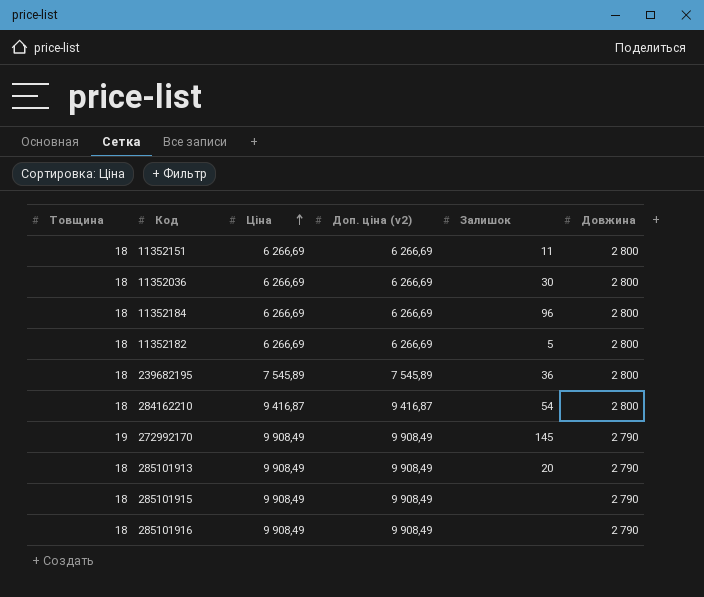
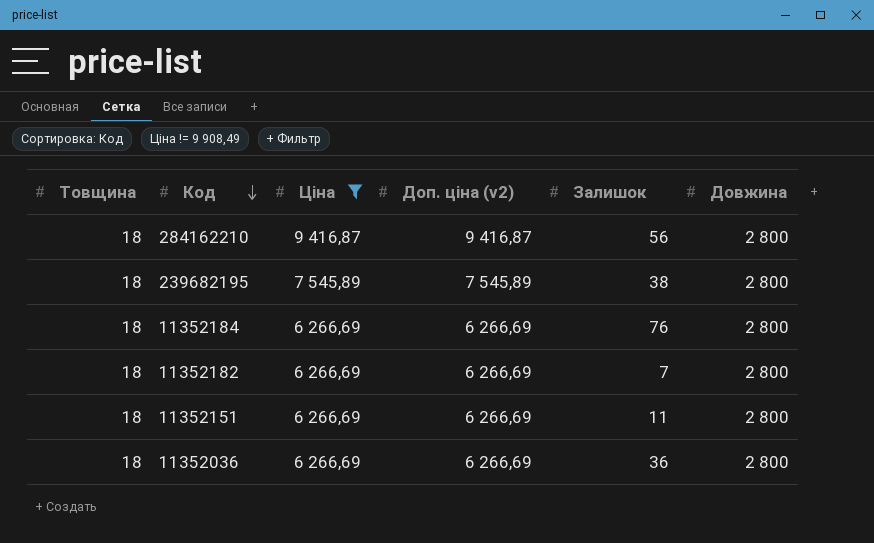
filter: none -> Ціна != 9 908,49
row order: Ціна ascending -> Код descending
284162210 | Залишок: 54 -> 56
239682195 | Залишок: 36 -> 38
11352184 | Залишок: 96 -> 76
11352182 | Залишок: 5 -> 7
11352036 | Залишок: 30 -> 36

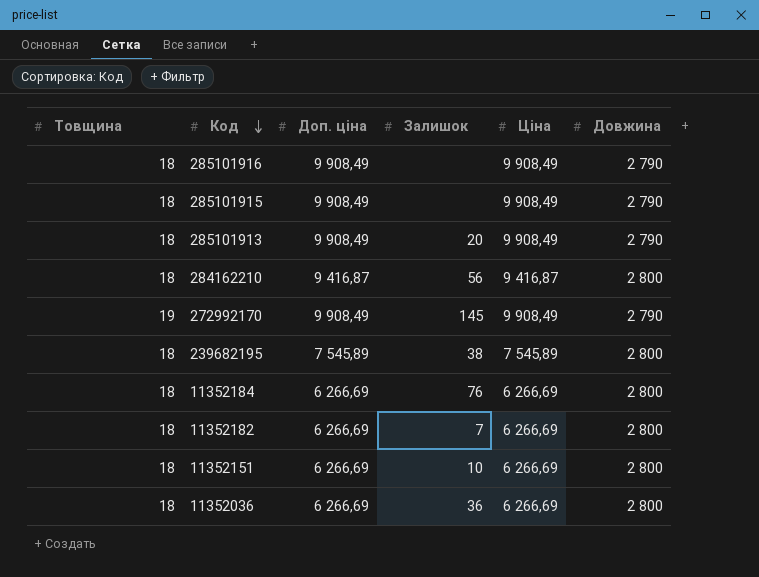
filter: Ціна != 9 908,49 -> none
column name: Доп. ціна (v2) -> Доп. ціна
column Ціна | position: 3 -> 5
11352151 | Залишок: 11 -> 10

